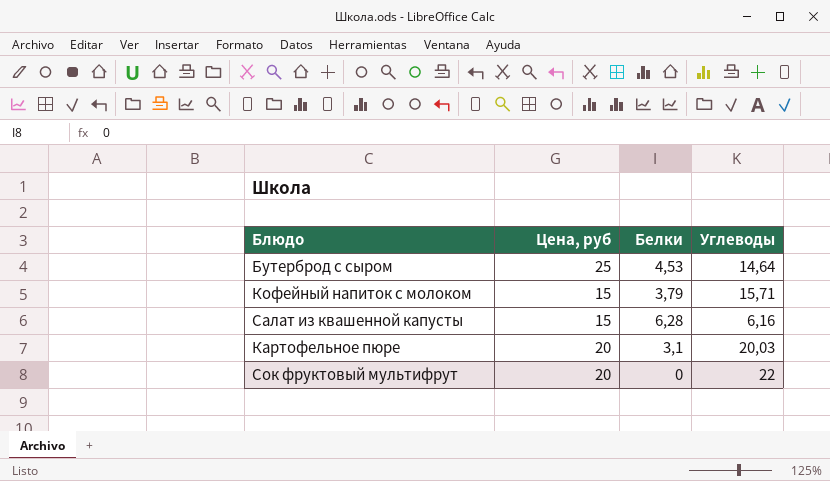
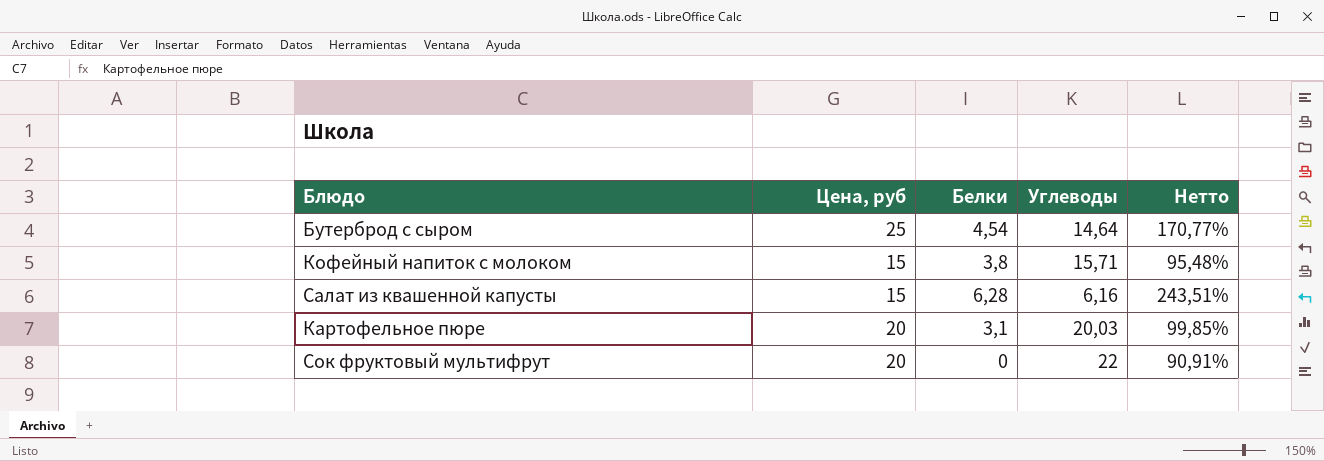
column Нетто | formula: none -> [Цена, руб] / [Углеводы]
Бутерброд с сыром | Белки: 4,53 -> 4,54
Кофейный напиток с молоком | Белки: 3,79 -> 3,8

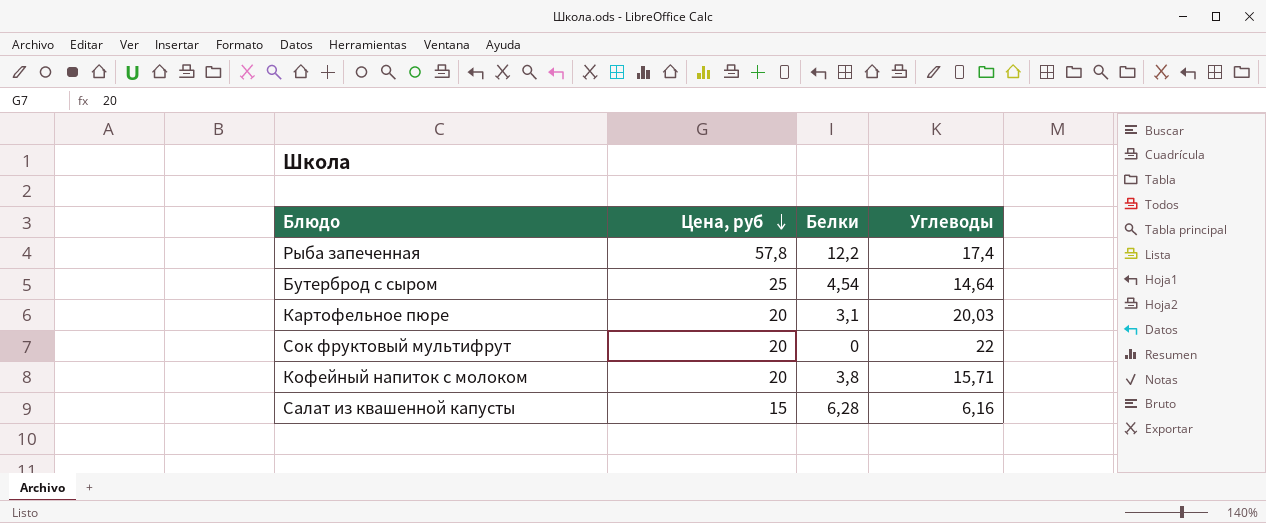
row order: none -> Цена, руб descending
column Нетто | formula: [Цена, руб] / [Углеводы] -> none
row Рыба запеченная: none -> 57,8 | 12,2 | 17,4
Кофейный напиток с молоком | Цена, руб: 15 -> 20

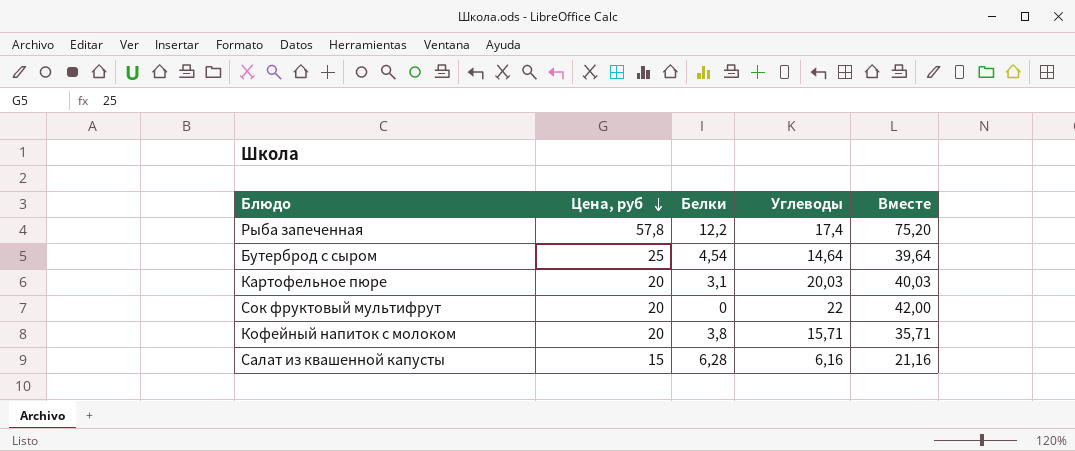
column Вместе | formula: none -> [Цена, руб] + [Углеводы]

